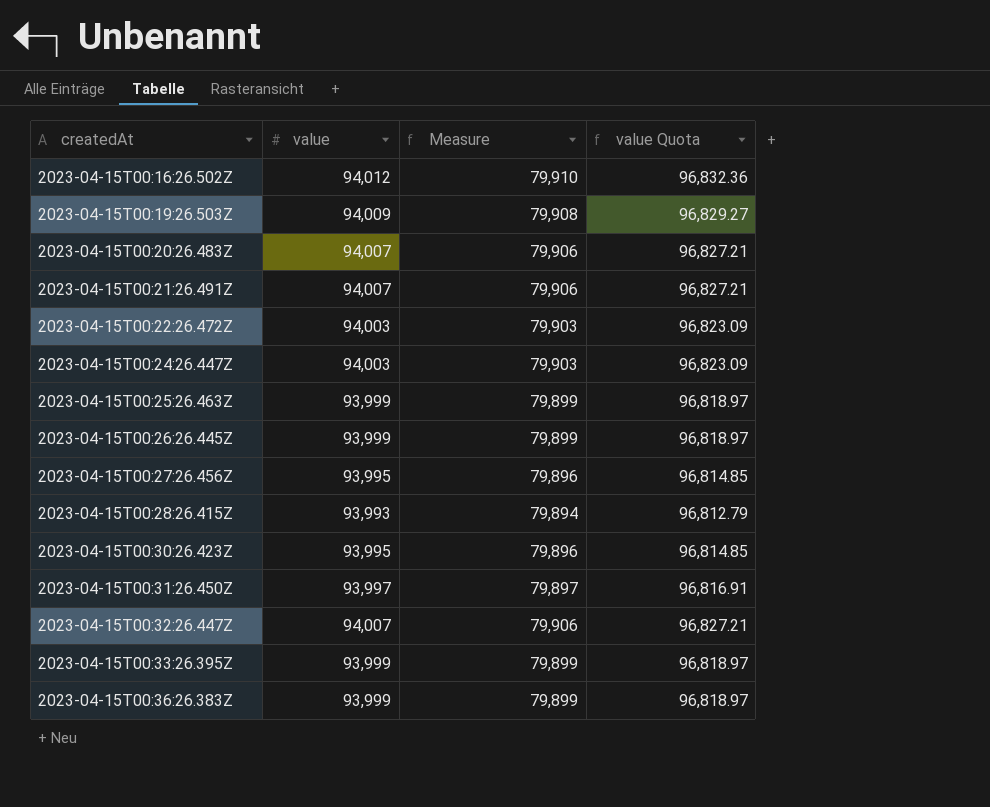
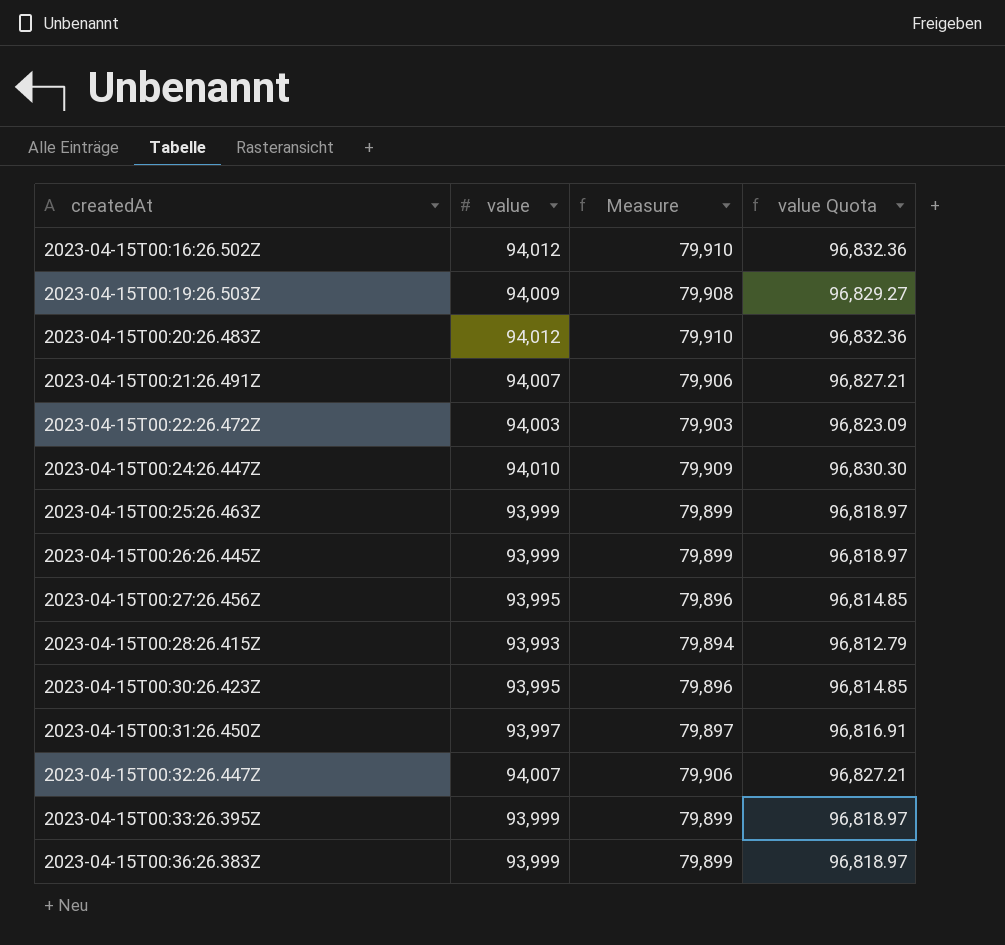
2023-04-15T00:20:26.483Z | value: 94,007 -> 94,012
2023-04-15T00:20:26.483Z | Measure: 79,906 -> 79,910
2023-04-15T00:20:26.483Z | value Quota: 96,827.21 -> 96,832.36
2023-04-15T00:24:26.447Z | value: 94,003 -> 94,010
2023-04-15T00:24:26.447Z | Measure: 79,903 -> 79,909
2023-04-15T00:24:26.447Z | value Quota: 96,823.09 -> 96,830.30

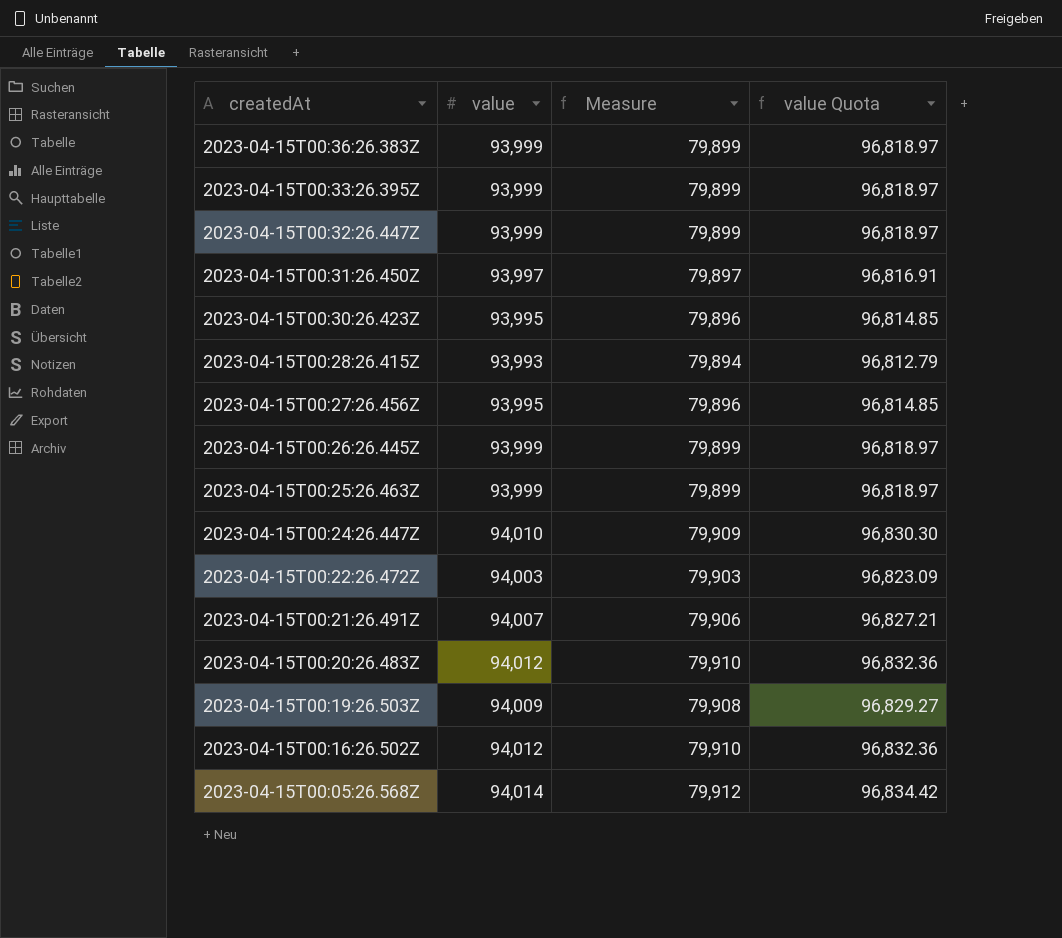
row order: createdAt ascending -> createdAt descending
2023-04-15T00:32:26.447Z | value: 94,007 -> 93,999
2023-04-15T00:32:26.447Z | Measure: 79,906 -> 79,899
2023-04-15T00:32:26.447Z | value Quota: 96,827.21 -> 96,818.97
row 2023-04-15T00:05:26.568Z: none -> 94,014 | 79,912 | 96,834.42

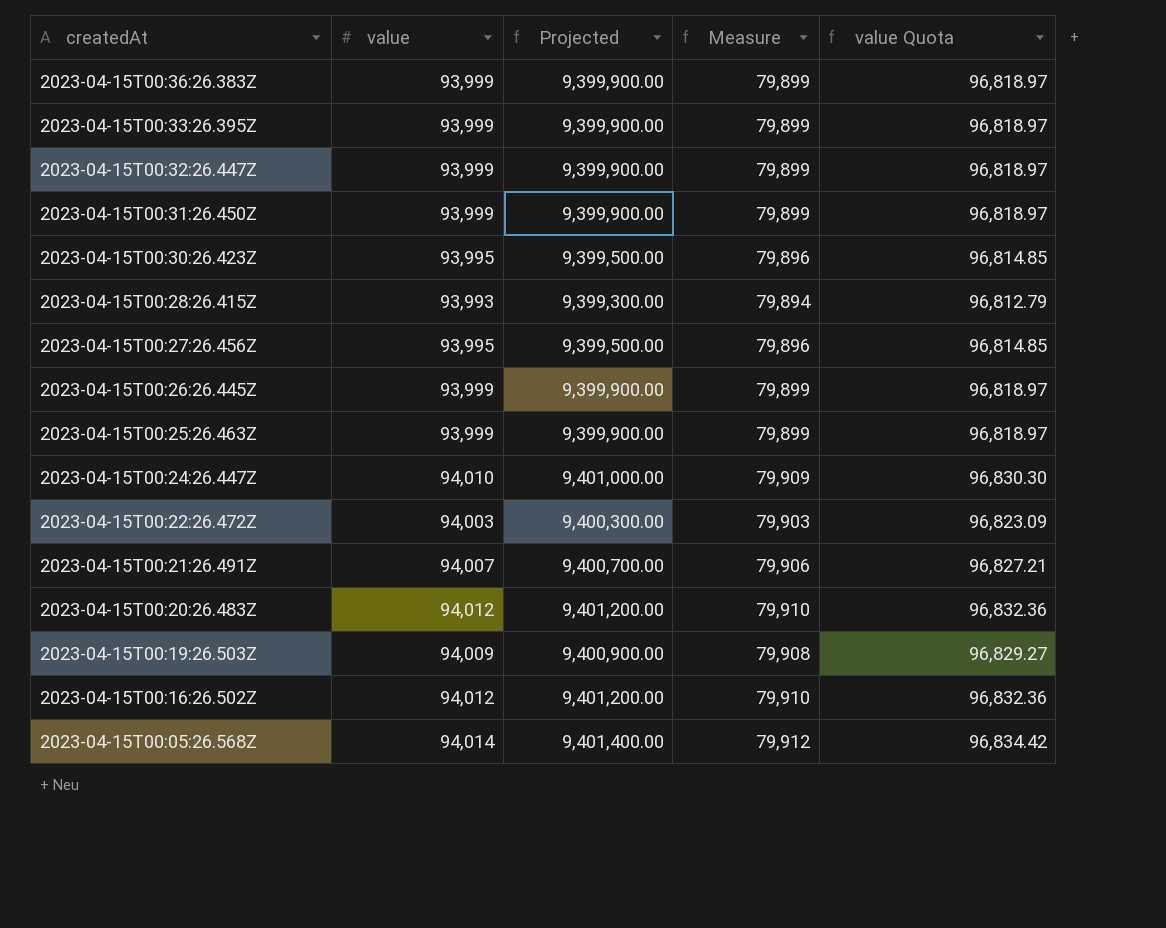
column Projected | formula: none -> [value] * 100
2023-04-15T00:31:26.450Z | value: 93,997 -> 93,999
2023-04-15T00:31:26.450Z | Measure: 79,897 -> 79,899
2023-04-15T00:31:26.450Z | value Quota: 96,816.91 -> 96,818.97

